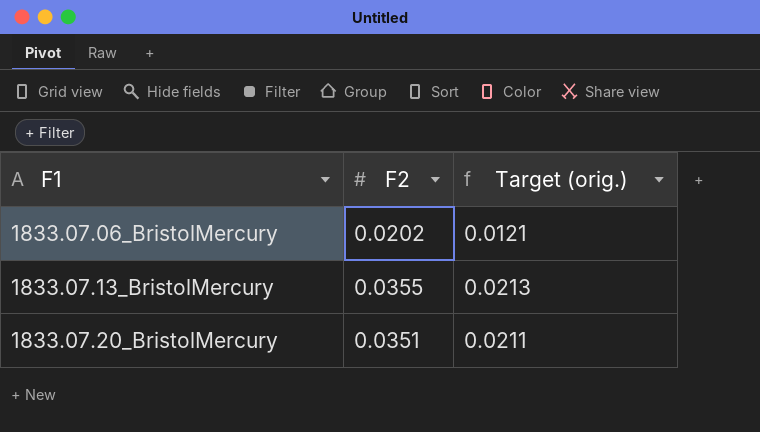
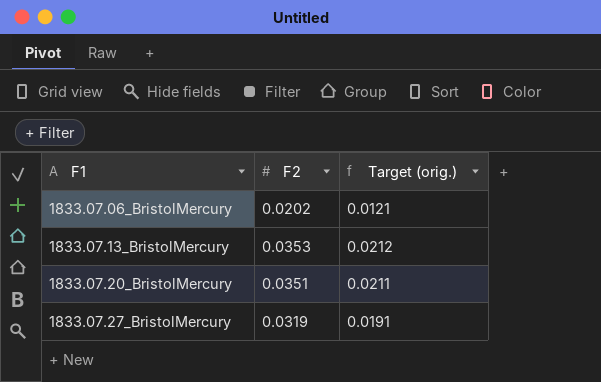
1833.07.13_BristolMercury | F2: 0.0355 -> 0.0353
1833.07.13_BristolMercury | Target (orig.): 0.0213 -> 0.0212
row 1833.07.27_BristolMercury: none -> 0.0319 | 0.0191

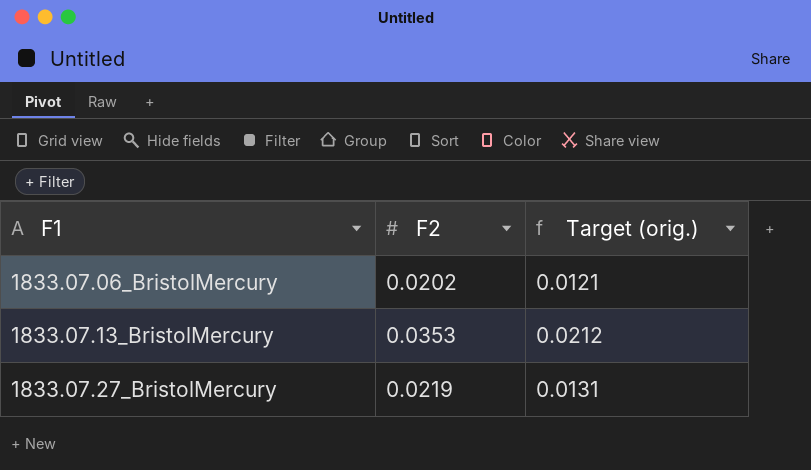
row 1833.07.20_BristolMercury: 0.0351 | 0.0211 -> none
1833.07.27_BristolMercury | F2: 0.0319 -> 0.0219
1833.07.27_BristolMercury | Target (orig.): 0.0191 -> 0.0131

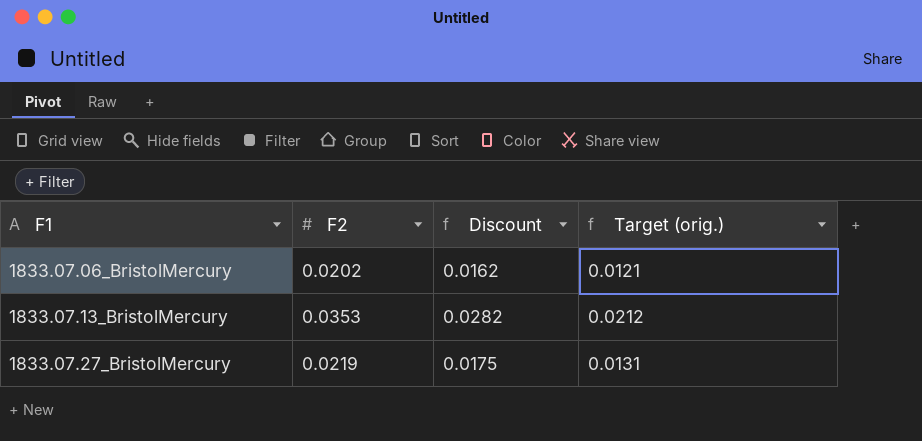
column Discount | formula: none -> [F2] * 0.8

